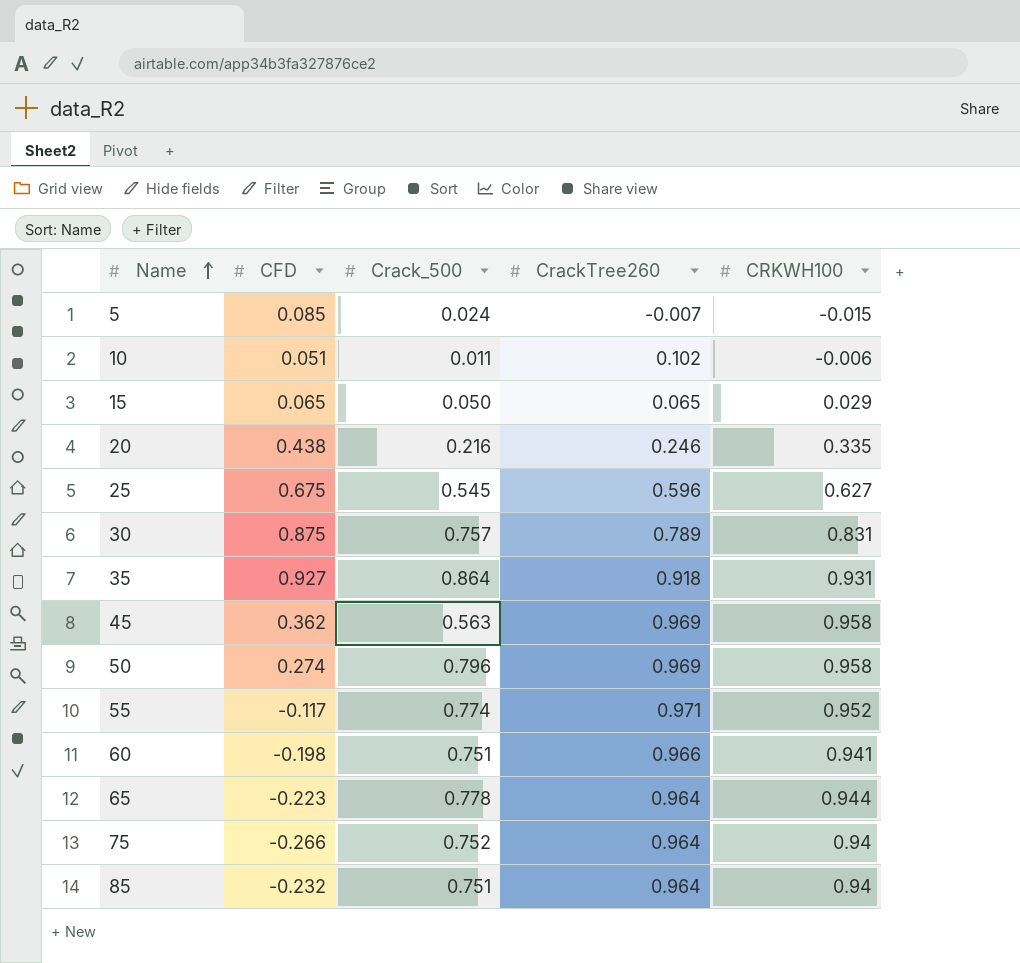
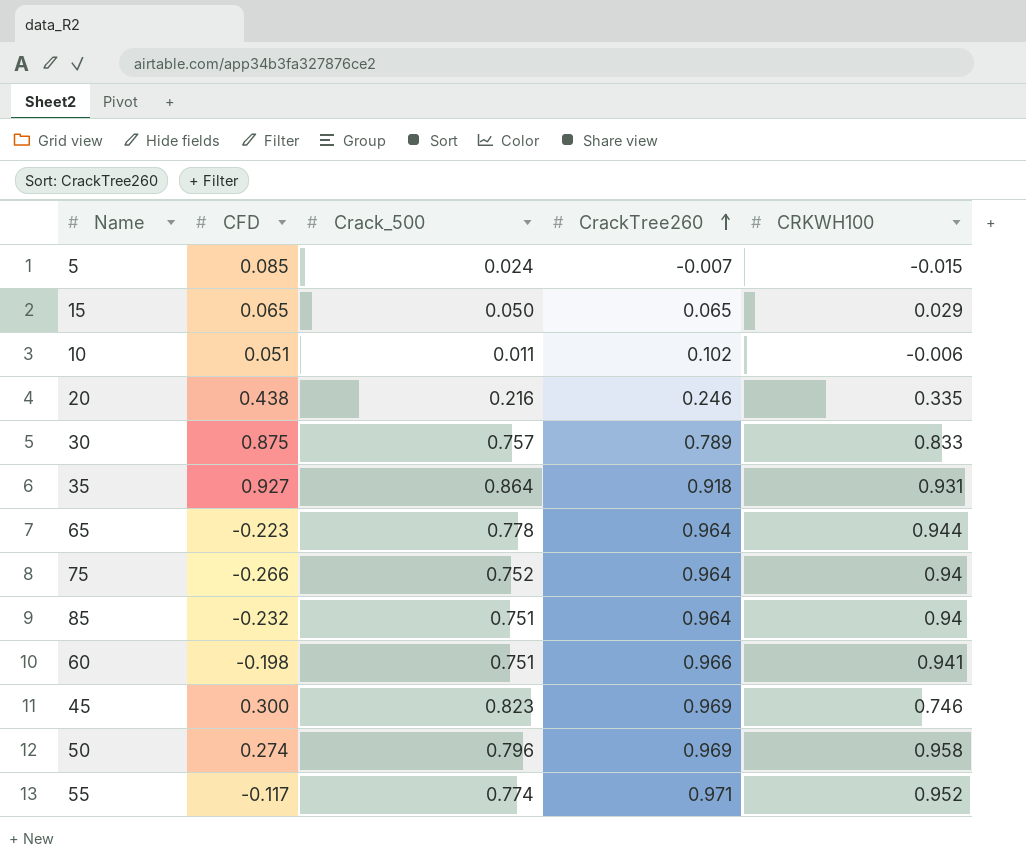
row order: Name ascending -> CrackTree260 ascending
row 25: 0.675 | 0.545 | 0.596 | 0.627 -> none
30 | CRKWH100: 0.831 -> 0.833
45 | CFD: 0.362 -> 0.300
45 | Crack_500: 0.563 -> 0.823
45 | CRKWH100: 0.958 -> 0.746

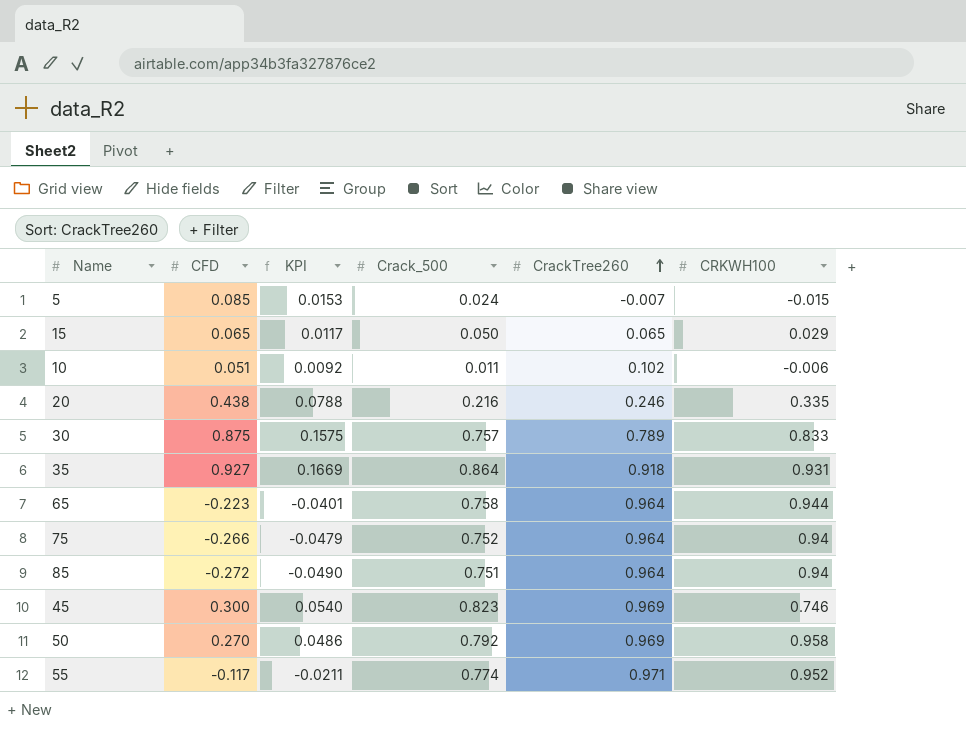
column KPI | formula: none -> [CFD] * 0.18
row 60: -0.198 | 0.751 | 0.966 | 0.941 -> none
65 | Crack_500: 0.778 -> 0.758
85 | CFD: -0.232 -> -0.272
50 | CFD: 0.274 -> 0.270
50 | Crack_500: 0.796 -> 0.792

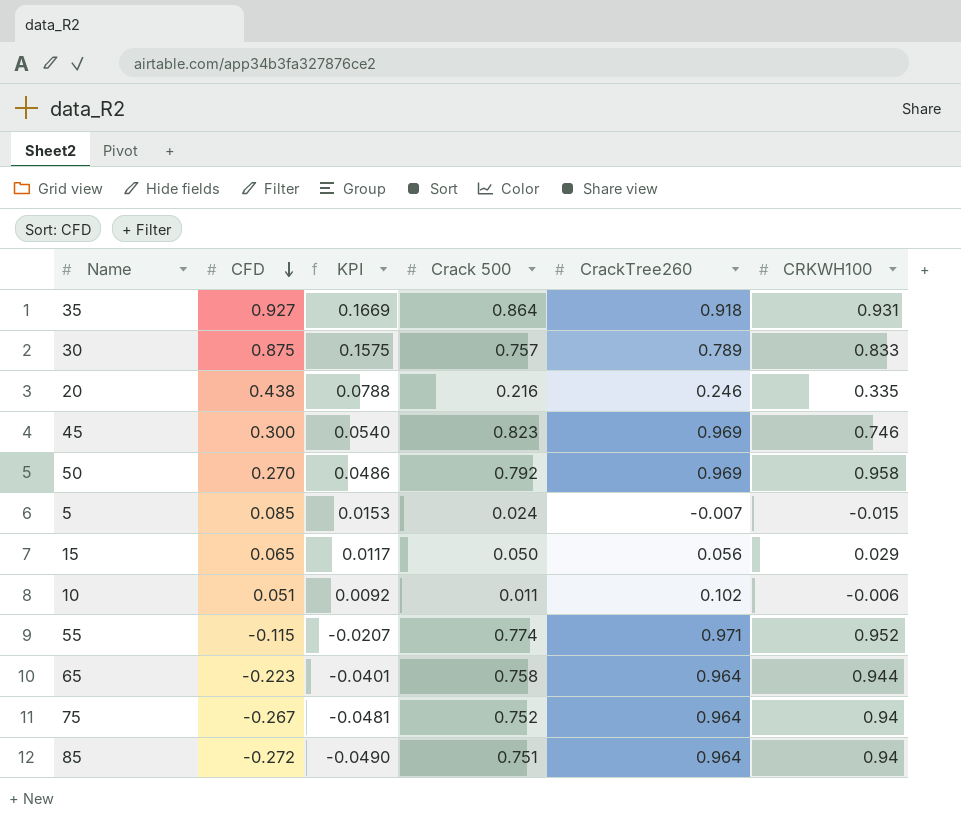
row order: CrackTree260 ascending -> CFD descending
column name: Crack_500 -> Crack 500
15 | CrackTree260: 0.065 -> 0.056
55 | CFD: -0.117 -> -0.115
55 | KPI: -0.0211 -> -0.0207
75 | CFD: -0.266 -> -0.267
75 | KPI: -0.0479 -> -0.0481

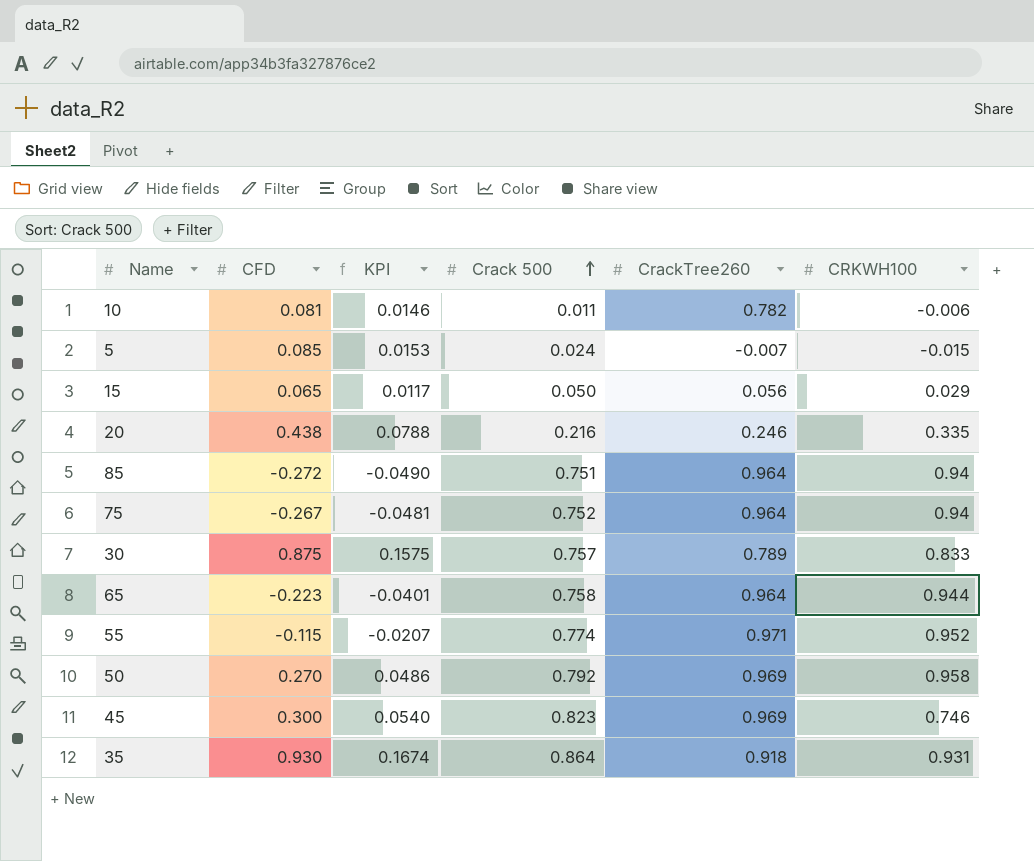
row order: CFD descending -> Crack 500 ascending
10 | CFD: 0.051 -> 0.081
10 | KPI: 0.0092 -> 0.0146
10 | CrackTree260: 0.102 -> 0.782
35 | CFD: 0.927 -> 0.930
35 | KPI: 0.1669 -> 0.1674

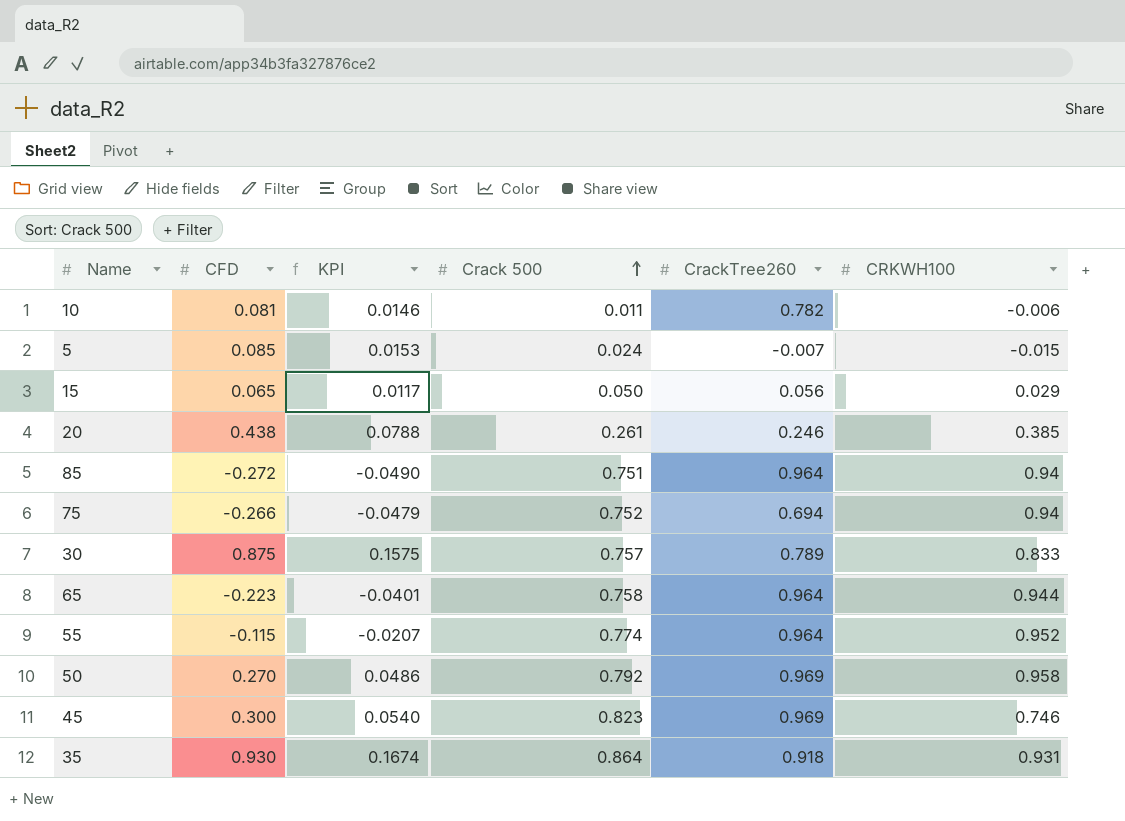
20 | Crack 500: 0.216 -> 0.261
20 | CRKWH100: 0.335 -> 0.385
75 | CFD: -0.267 -> -0.266
75 | KPI: -0.0481 -> -0.0479
75 | CrackTree260: 0.964 -> 0.694
55 | CrackTree260: 0.971 -> 0.964

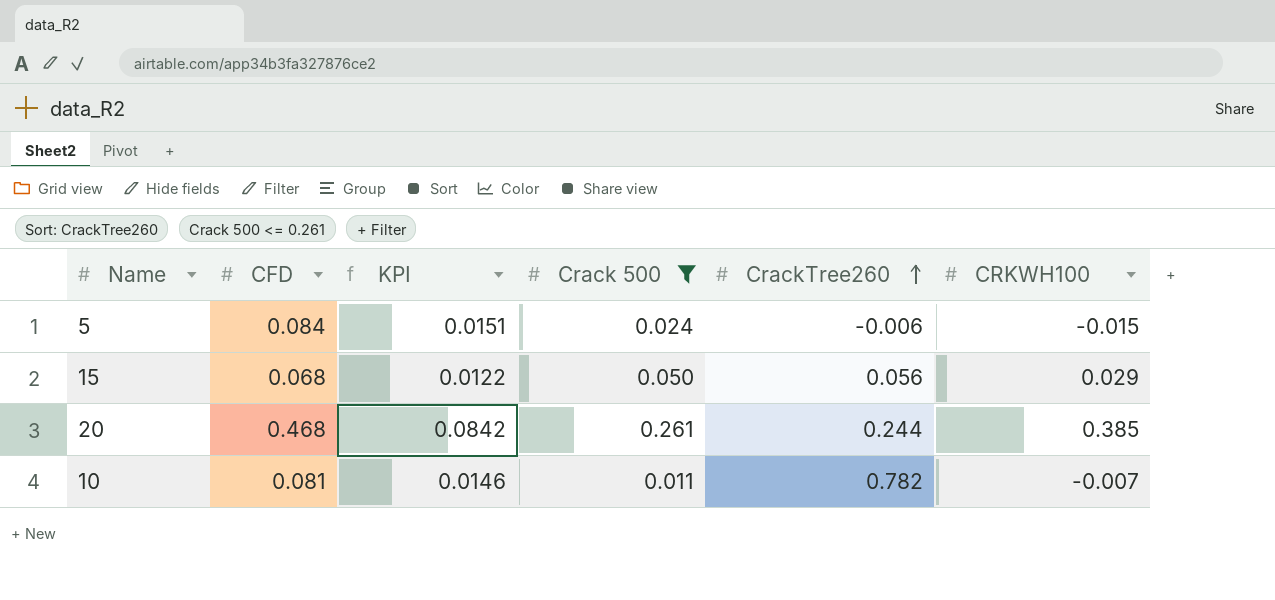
filter: none -> Crack 500 <= 0.261
row order: Crack 500 ascending -> CrackTree260 ascending
5 | CFD: 0.085 -> 0.084
5 | KPI: 0.0153 -> 0.0151
5 | CrackTree260: -0.007 -> -0.006
15 | CFD: 0.065 -> 0.068
15 | KPI: 0.0117 -> 0.0122
20 | CFD: 0.438 -> 0.468
20 | KPI: 0.0788 -> 0.0842
20 | CrackTree260: 0.246 -> 0.244
10 | CRKWH100: -0.006 -> -0.007

